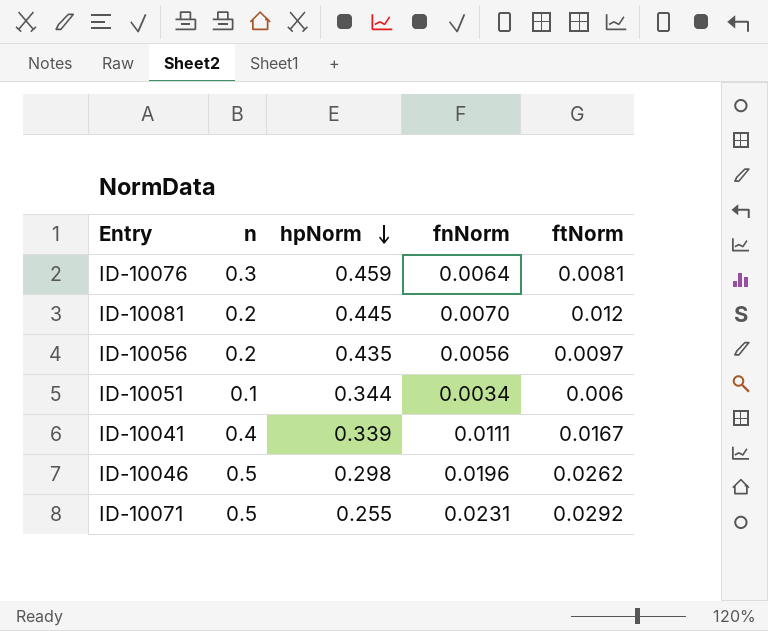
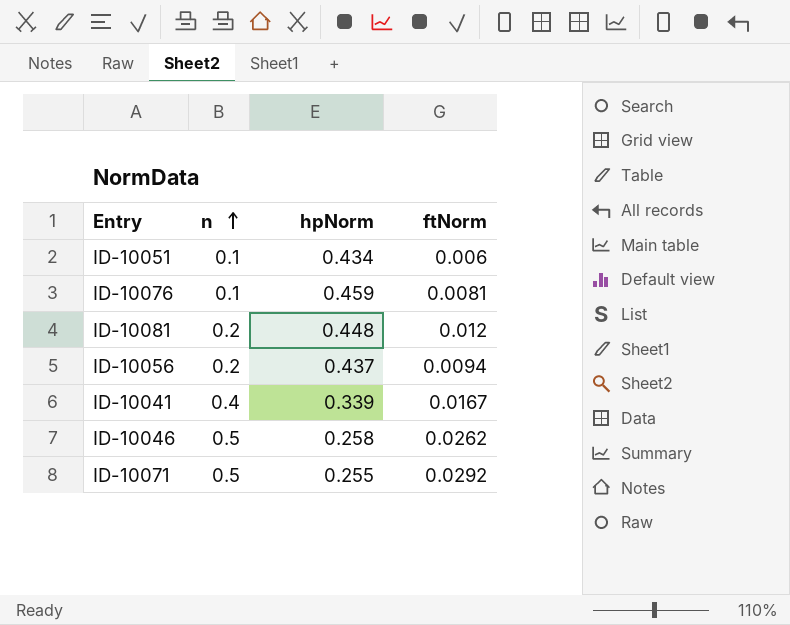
row order: hpNorm descending -> n ascending
column fnNorm | position: 4 -> none
ID-10051 | hpNorm: 0.344 -> 0.434
ID-10076 | n: 0.3 -> 0.1
ID-10081 | hpNorm: 0.445 -> 0.448
ID-10056 | hpNorm: 0.435 -> 0.437
ID-10056 | ftNorm: 0.0097 -> 0.0094
ID-10046 | hpNorm: 0.298 -> 0.258

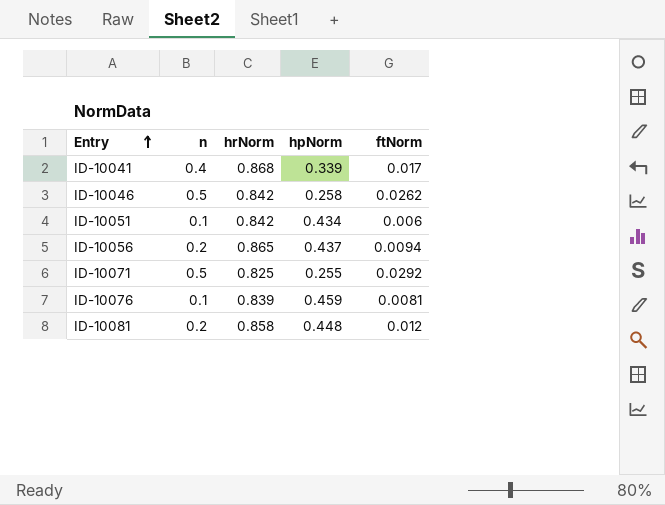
row order: n ascending -> Entry ascending
column hrNorm | position: none -> 3
ID-10041 | ftNorm: 0.0167 -> 0.017

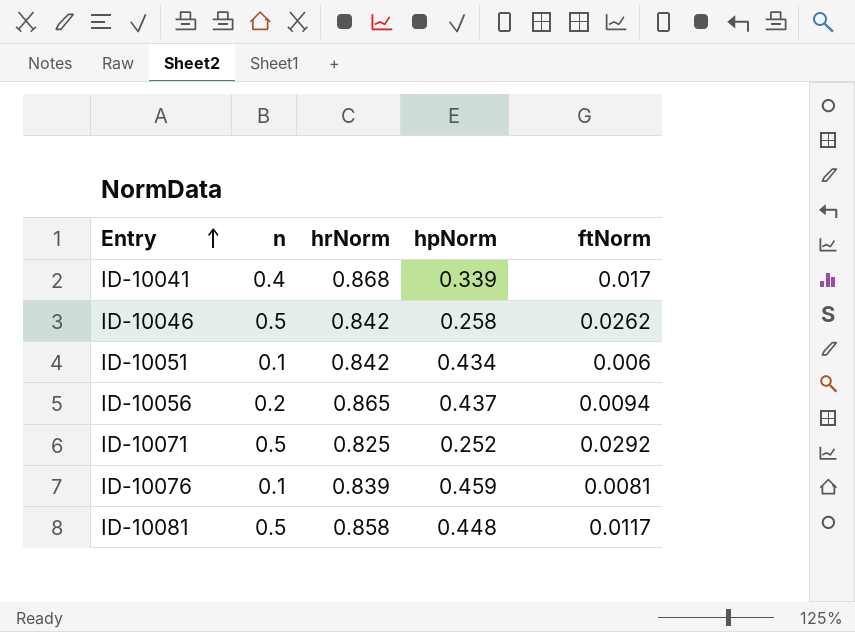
ID-10071 | hpNorm: 0.255 -> 0.252
ID-10081 | n: 0.2 -> 0.5
ID-10081 | ftNorm: 0.012 -> 0.0117

